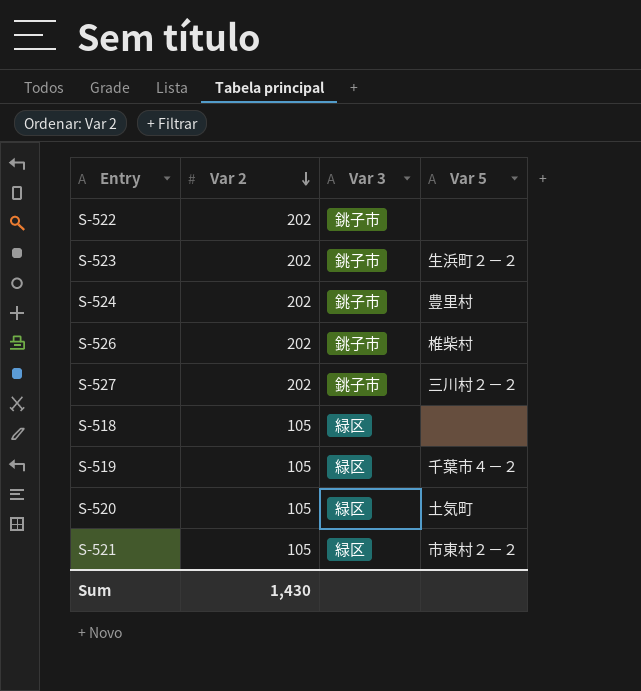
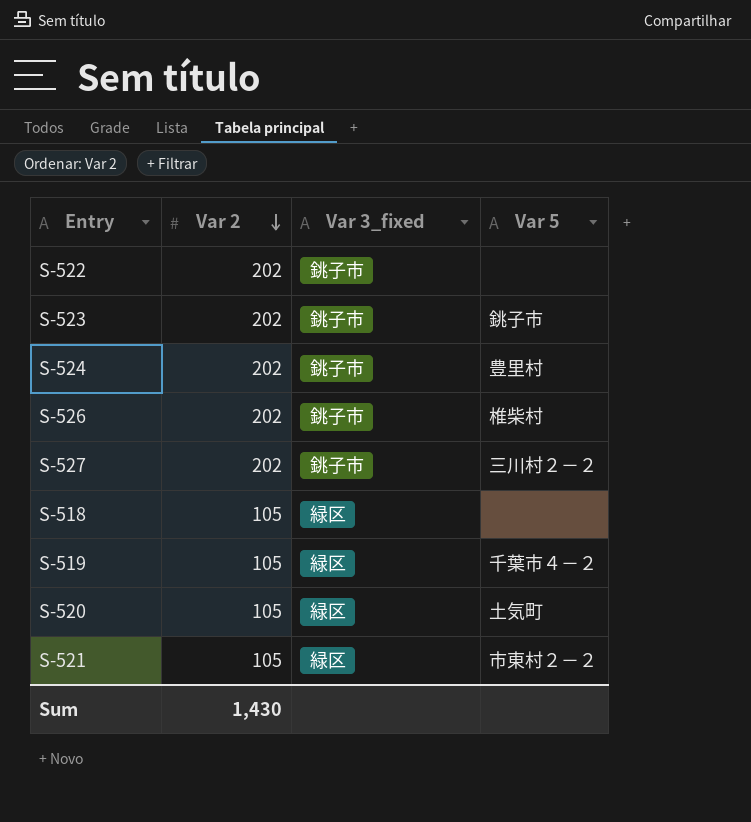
column name: Var 3 -> Var 3_fixed
S-523 | Var 5: 生浜町２－２ -> 銚子市

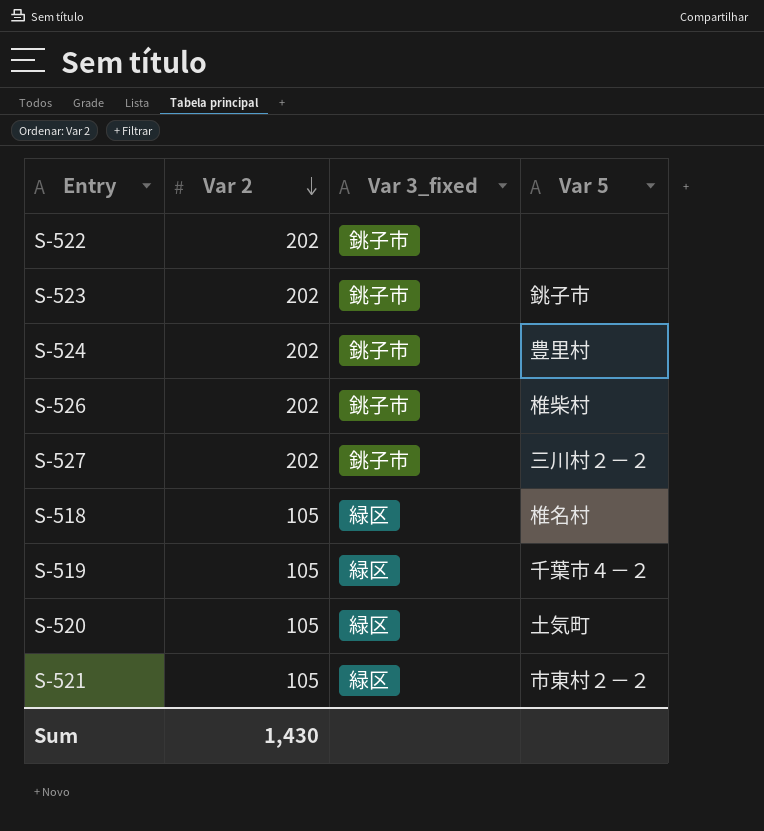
S-518 | Var 5: none -> 椎名村

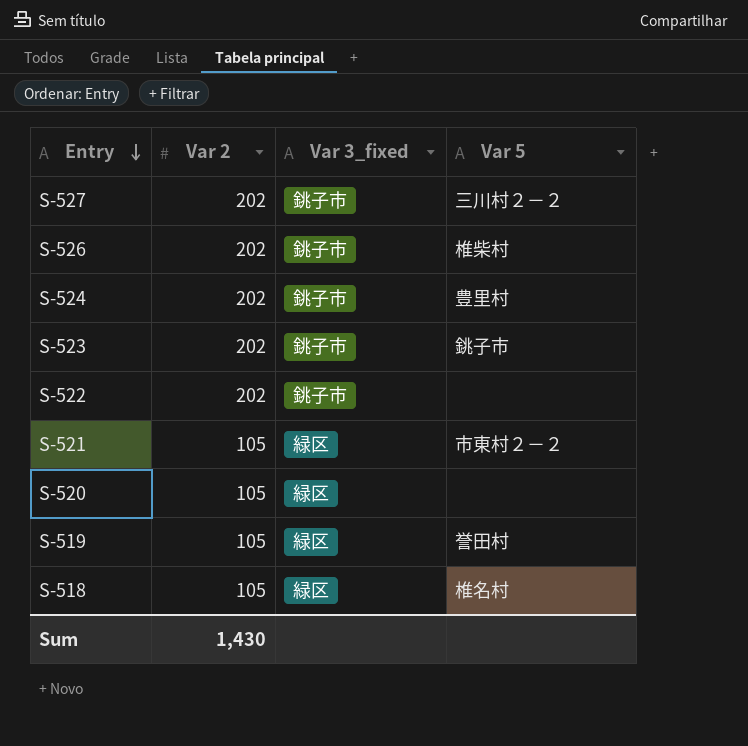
row order: Var 2 descending -> Entry descending
S-520 | Var 5: 土気町 -> none
S-519 | Var 5: 千葉市４－２ -> 誉田村

